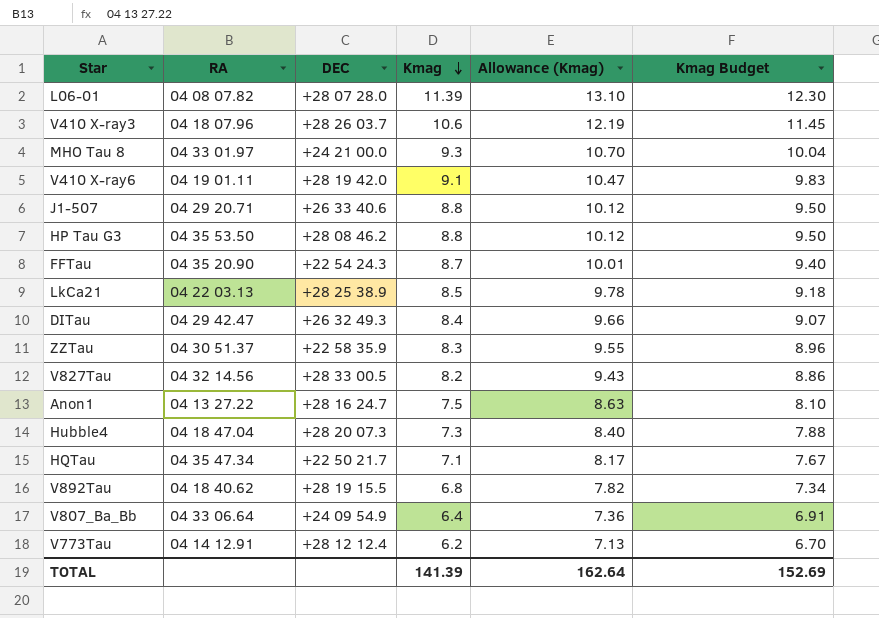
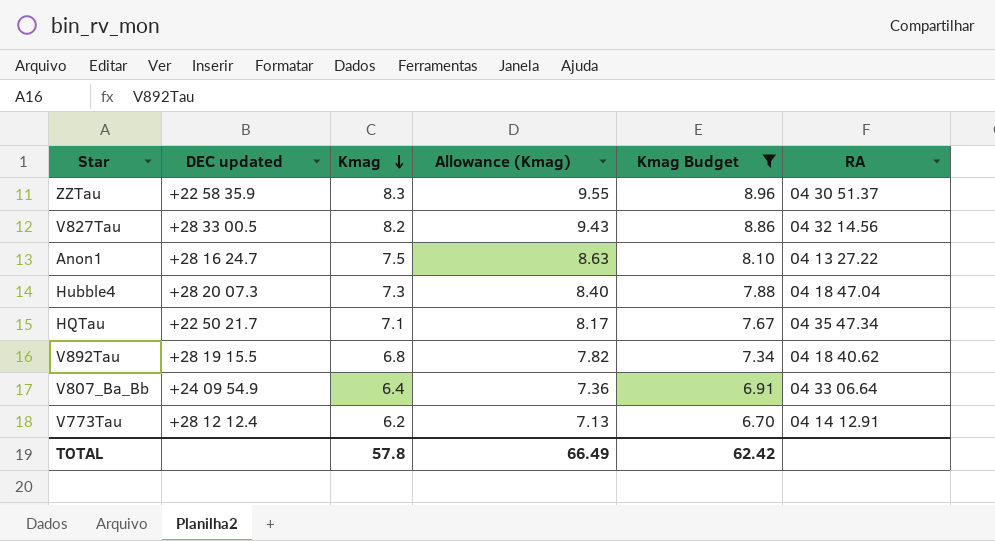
filter: none -> Kmag Budget <= 8.96
column name: DEC -> DEC updated
column RA | position: 2 -> 6
TOTAL | Kmag: 141.39 -> 57.8
TOTAL | Allowance (Kmag): 162.64 -> 66.49
TOTAL | Kmag Budget: 152.69 -> 62.42

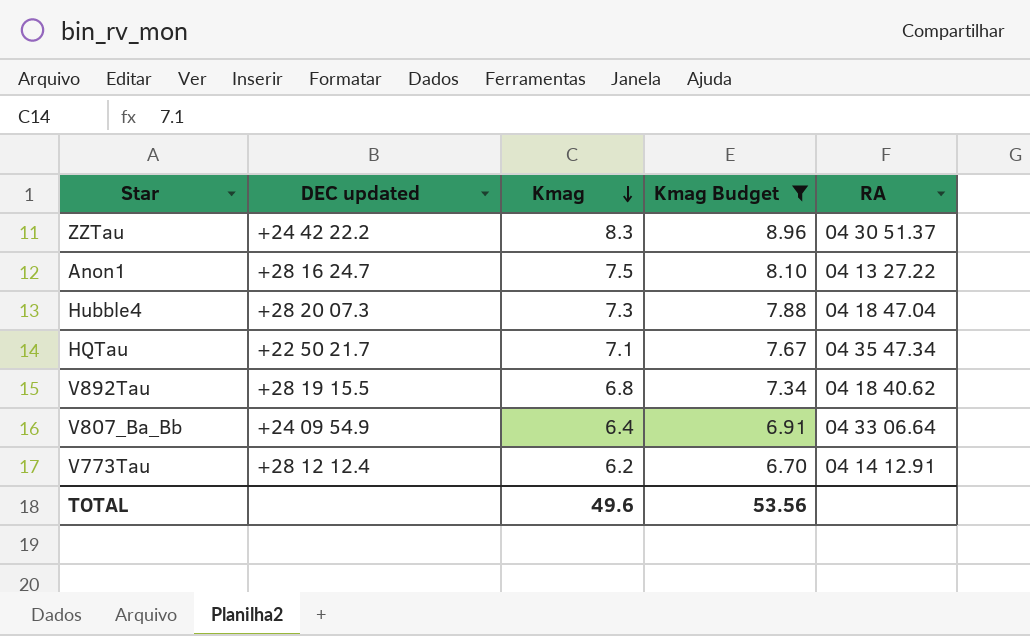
column Allowance (Kmag) | formula: [Kmag] * 1.15 -> none
row V827Tau: +28 33 00.5 | 8.2 | 9.43 | 8.86 | 04 32 14.56 -> none
ZZTau | DEC updated: +22 58 35.9 -> +24 42 22.2
TOTAL | Kmag: 57.8 -> 49.6
TOTAL | Kmag Budget: 62.42 -> 53.56

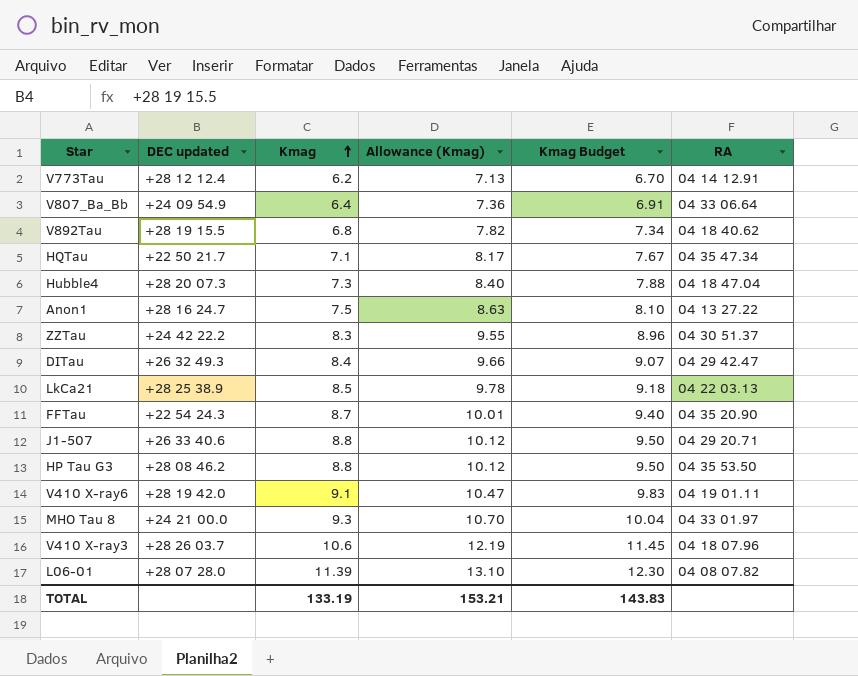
filter: Kmag Budget <= 8.96 -> none
row order: Kmag descending -> Kmag ascending
column Allowance (Kmag) | formula: none -> [Kmag] * 1.15
TOTAL | Kmag: 49.6 -> 133.19
TOTAL | Kmag Budget: 53.56 -> 143.83

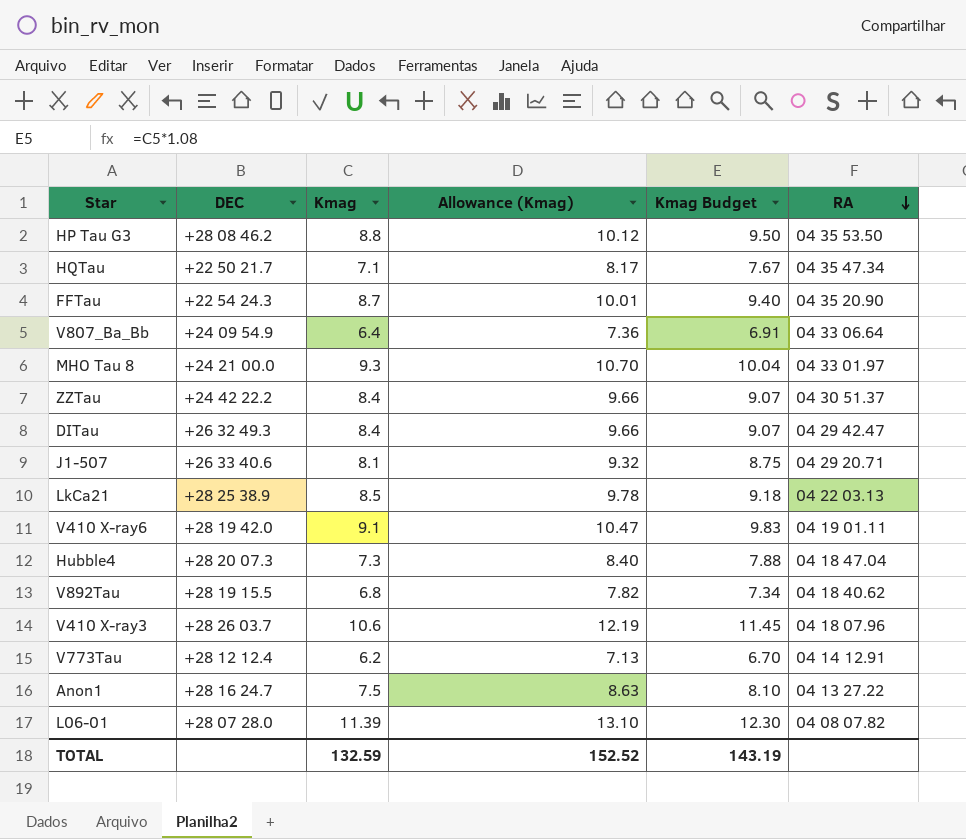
row order: Kmag ascending -> RA descending
column name: DEC updated -> DEC
ZZTau | Kmag: 8.3 -> 8.4
ZZTau | Allowance (Kmag): 9.55 -> 9.66
ZZTau | Kmag Budget: 8.96 -> 9.07
J1-507 | Kmag: 8.8 -> 8.1
J1-507 | Allowance (Kmag): 10.12 -> 9.32
J1-507 | Kmag Budget: 9.50 -> 8.75
TOTAL | Kmag: 133.19 -> 132.59
TOTAL | Allowance (Kmag): 153.21 -> 152.52
TOTAL | Kmag Budget: 143.83 -> 143.19

